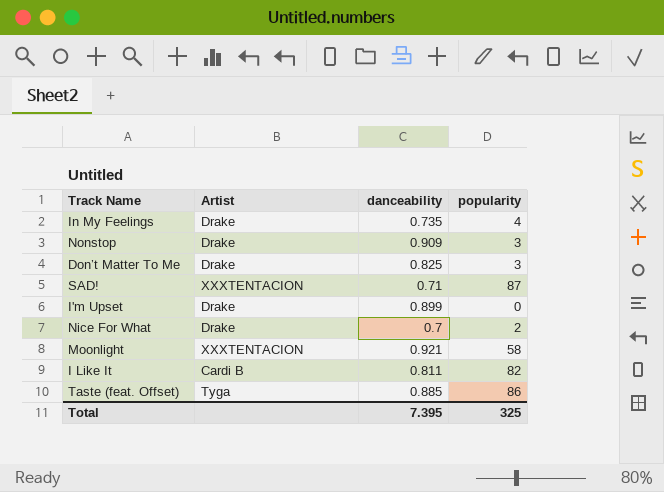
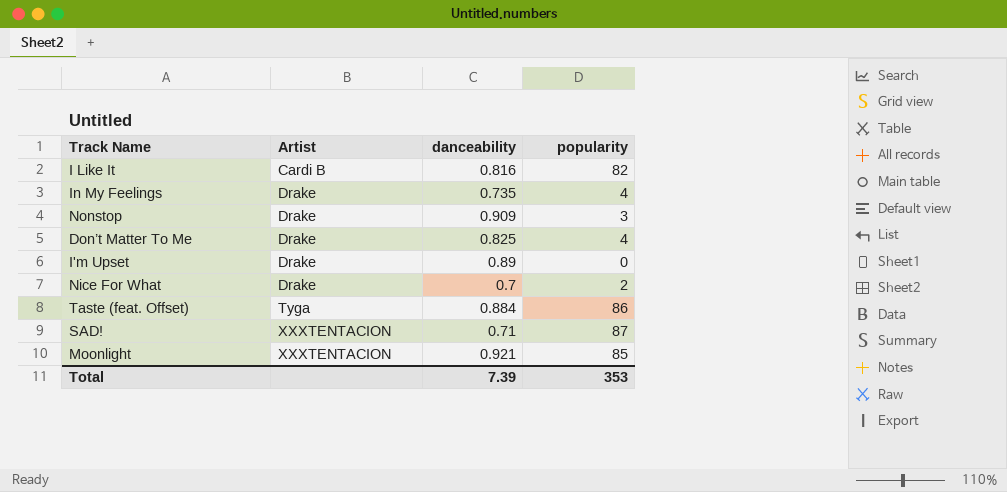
row order: none -> Artist ascending
I Like It | danceability: 0.811 -> 0.816
Don’t Matter To Me | popularity: 3 -> 4
I'm Upset | danceability: 0.899 -> 0.89
Taste (feat. Offset) | danceability: 0.885 -> 0.884
Moonlight | popularity: 58 -> 85
Total | danceability: 7.395 -> 7.39
Total | popularity: 325 -> 353

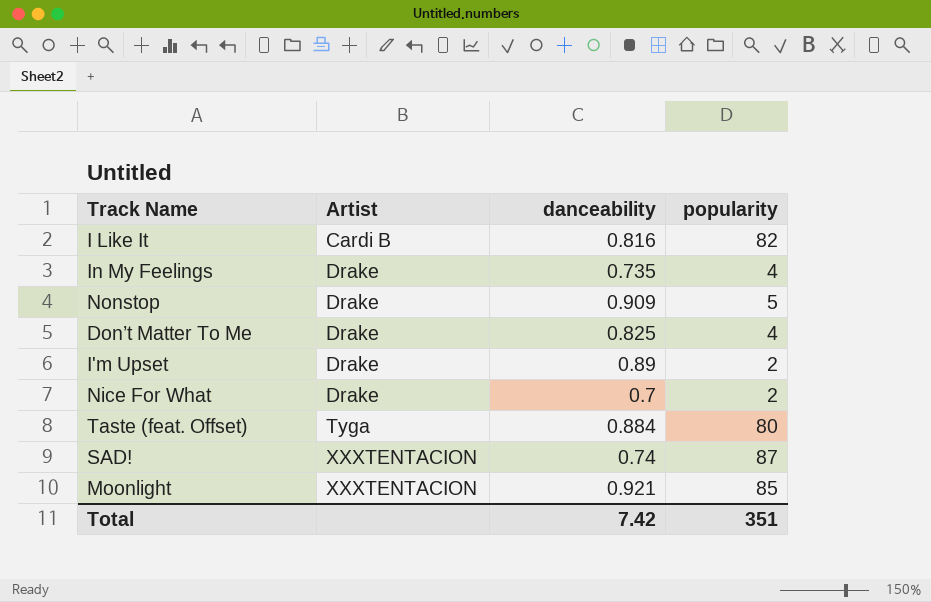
Nonstop | popularity: 3 -> 5
I'm Upset | popularity: 0 -> 2
Taste (feat. Offset) | popularity: 86 -> 80
SAD! | danceability: 0.71 -> 0.74
Total | danceability: 7.39 -> 7.42
Total | popularity: 353 -> 351

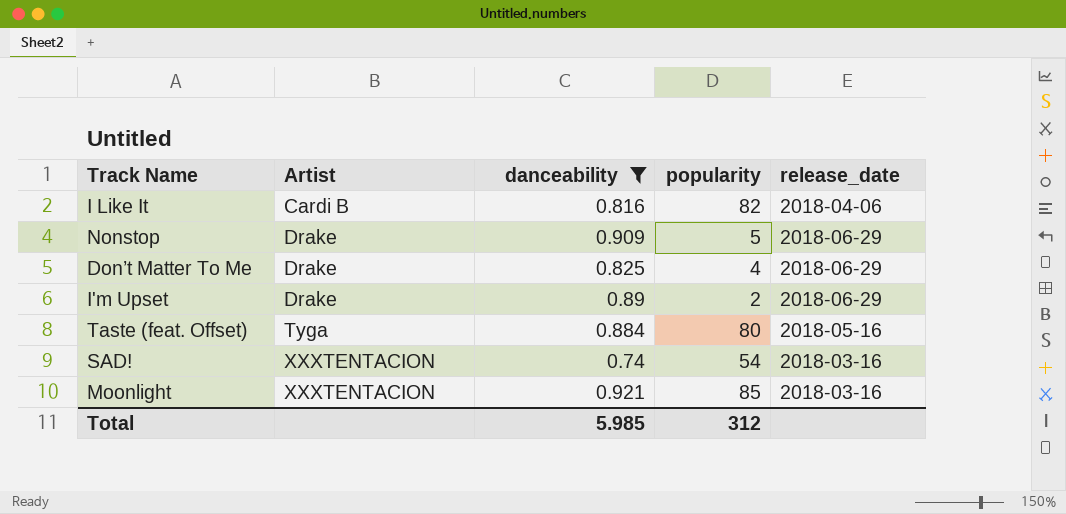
filter: none -> danceability >= 0.74
column release_date | position: none -> 5
SAD! | popularity: 87 -> 54
Total | danceability: 7.42 -> 5.985
Total | popularity: 351 -> 312

